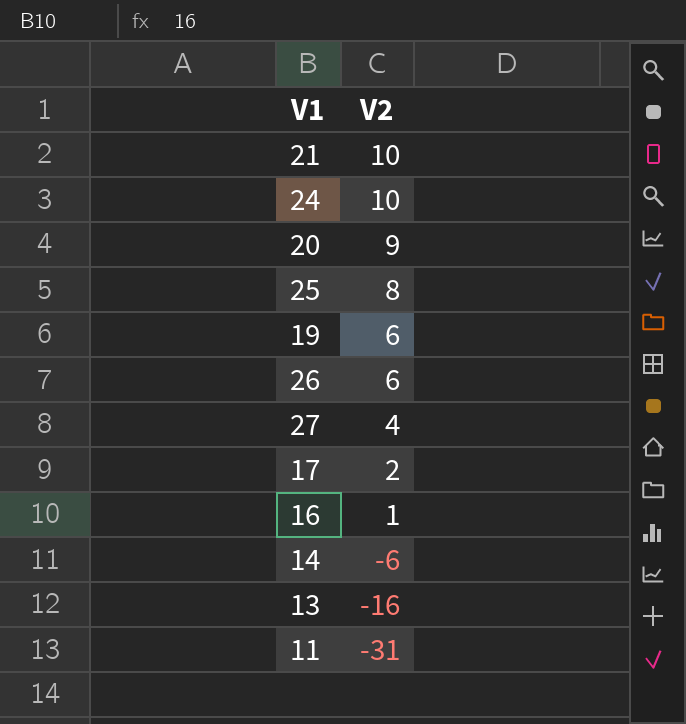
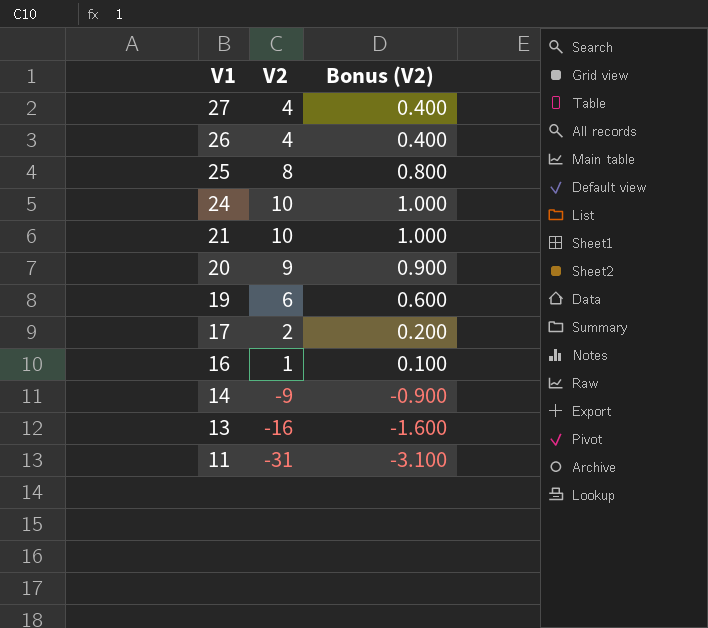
row order: V2 descending -> V1 descending
column Bonus (V2) | formula: none -> [V2] * 0.1
26 | V2: 6 -> 4
14 | V2: -6 -> -9

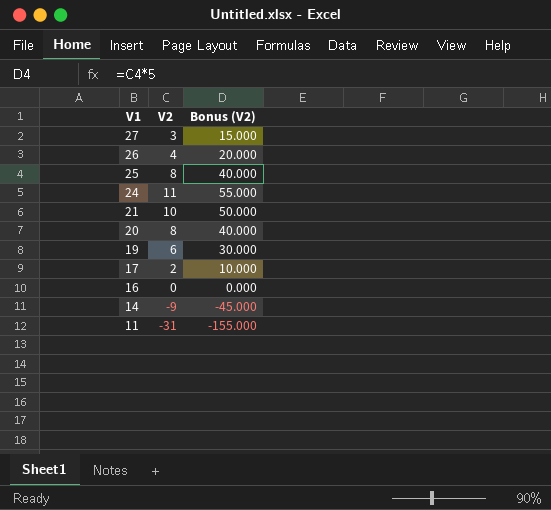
column Bonus (V2) | formula: [V2] * 0.1 -> [V2] * 5
row 13: -16 | -1.600 -> none
27 | V2: 4 -> 3
24 | V2: 10 -> 11
20 | V2: 9 -> 8
16 | V2: 1 -> 0

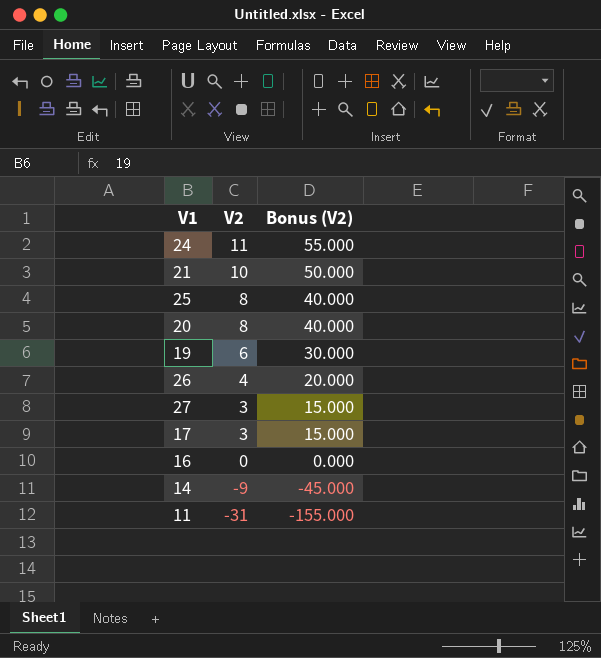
row order: V1 descending -> V2 descending
17 | V2: 2 -> 3
17 | Bonus (V2): 10.000 -> 15.000

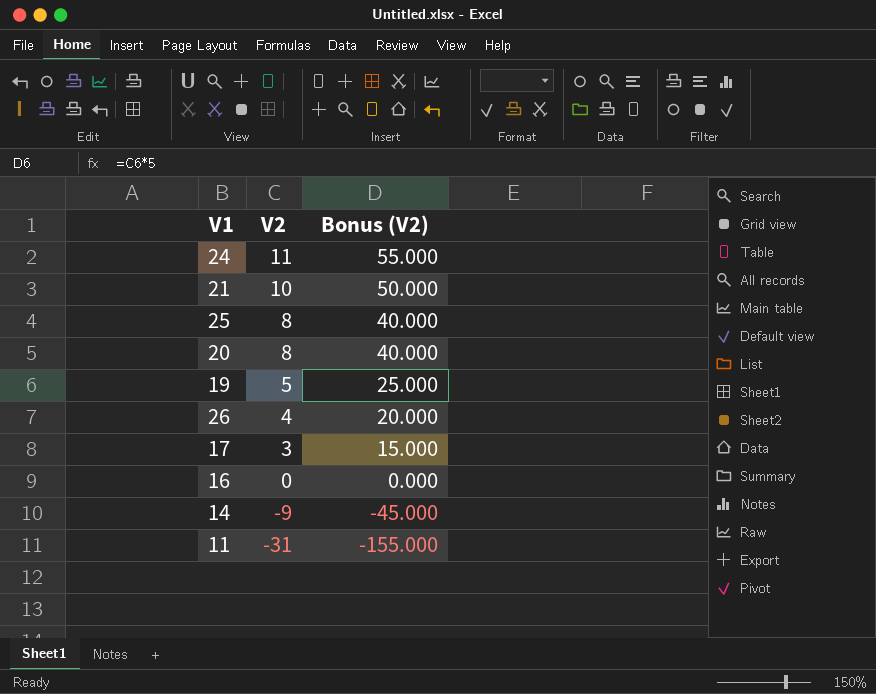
row 27: 3 | 15.000 -> none
19 | V2: 6 -> 5
19 | Bonus (V2): 30.000 -> 25.000

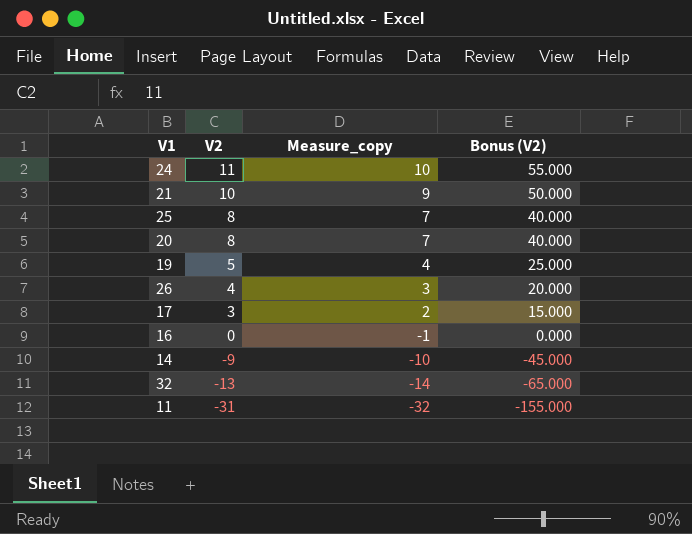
column Measure_copy | formula: none -> [V2] - 1
row 32: none -> -13 | -14 | -65.000

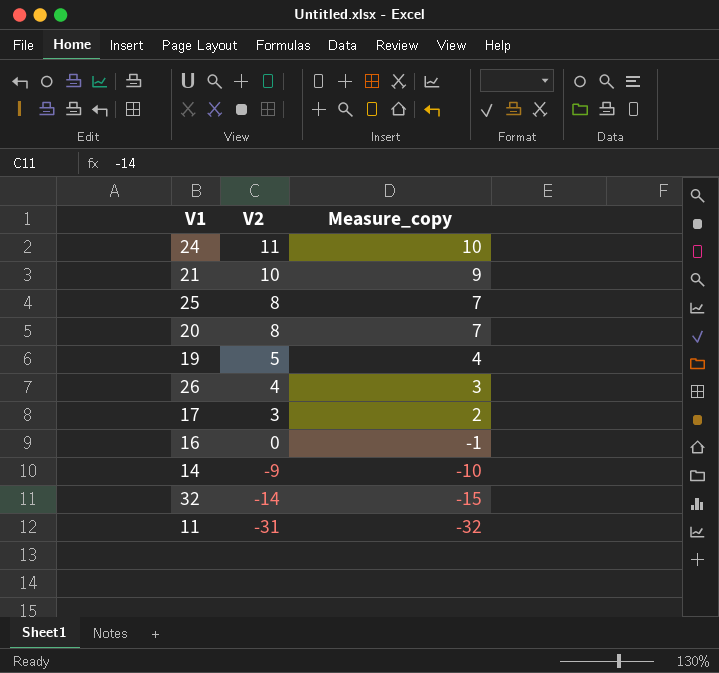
column Bonus (V2) | formula: [V2] * 5 -> none
32 | V2: -13 -> -14
32 | Measure_copy: -14 -> -15

